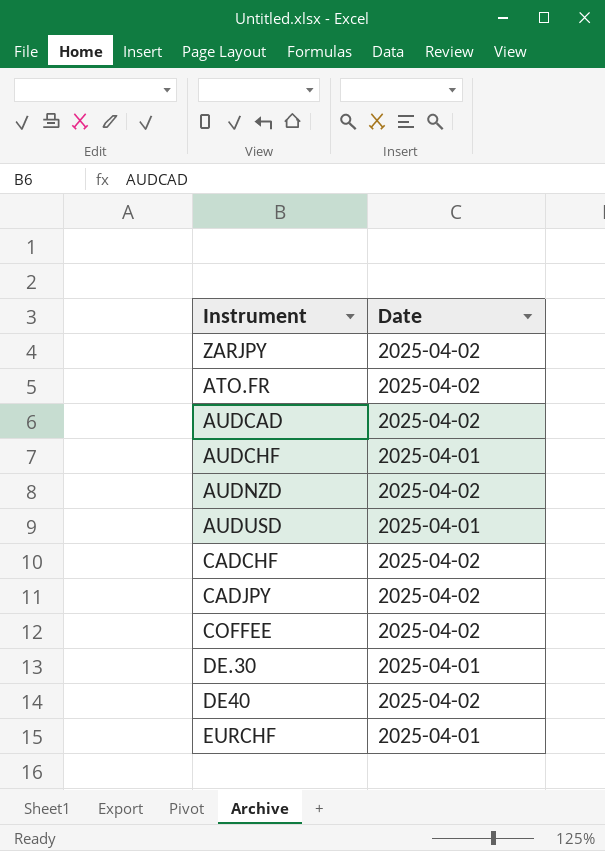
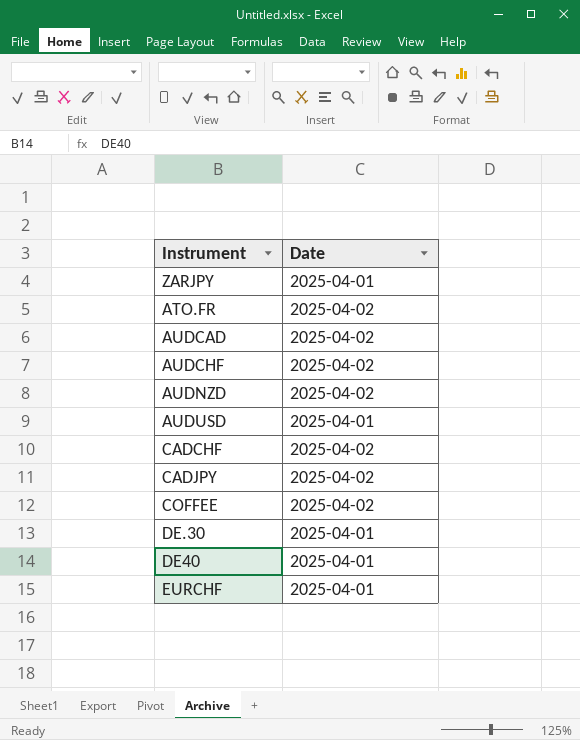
ZARJPY | Date: 2025-04-02 -> 2025-04-01
AUDCHF | Date: 2025-04-01 -> 2025-04-02
DE40 | Date: 2025-04-02 -> 2025-04-01

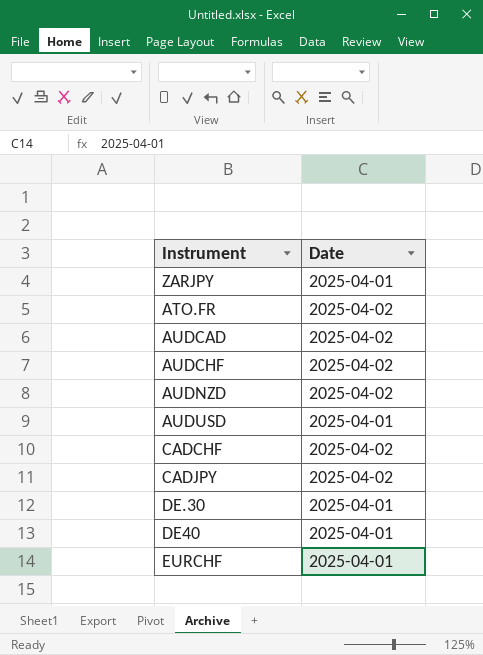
row COFFEE: 2025-04-02 -> none

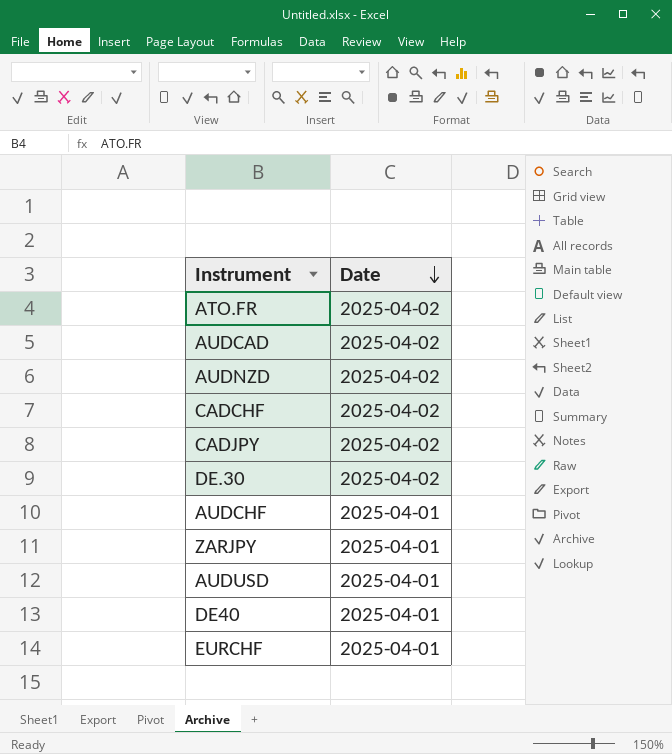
row order: none -> Date descending
DE.30 | Date: 2025-04-01 -> 2025-04-02
AUDCHF | Date: 2025-04-02 -> 2025-04-01

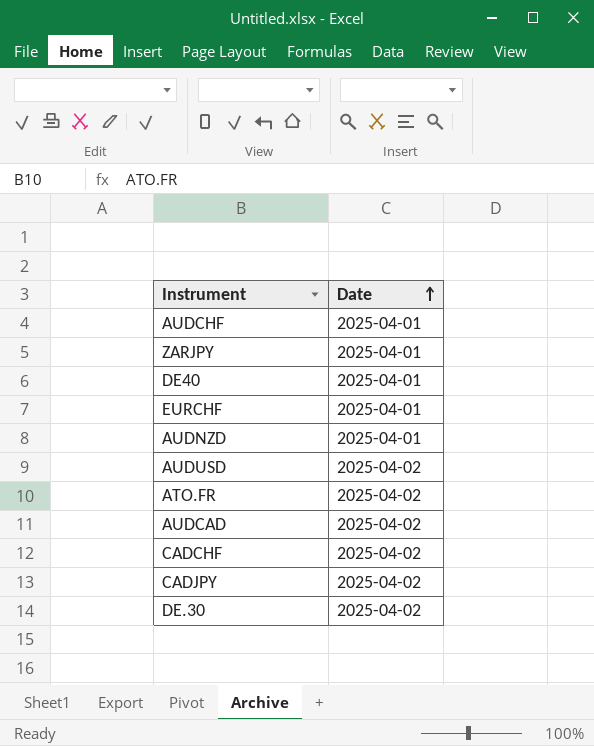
row order: Date descending -> Date ascending
AUDNZD | Date: 2025-04-02 -> 2025-04-01
AUDUSD | Date: 2025-04-01 -> 2025-04-02

